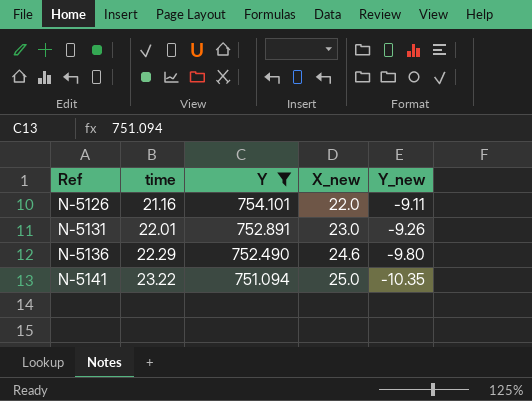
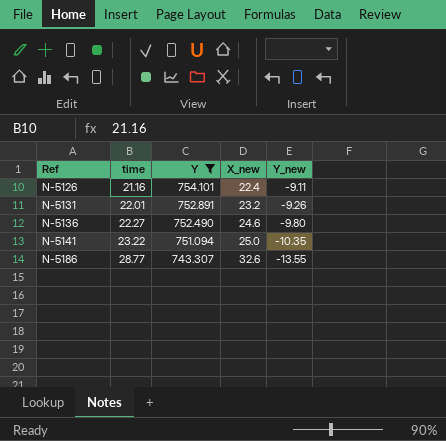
N-5126 | X_new: 22.0 -> 22.4
N-5131 | X_new: 23.0 -> 23.2
N-5136 | time: 22.29 -> 22.27
row N-5186: none -> 28.77 | 743.307 | 32.6 | -13.55

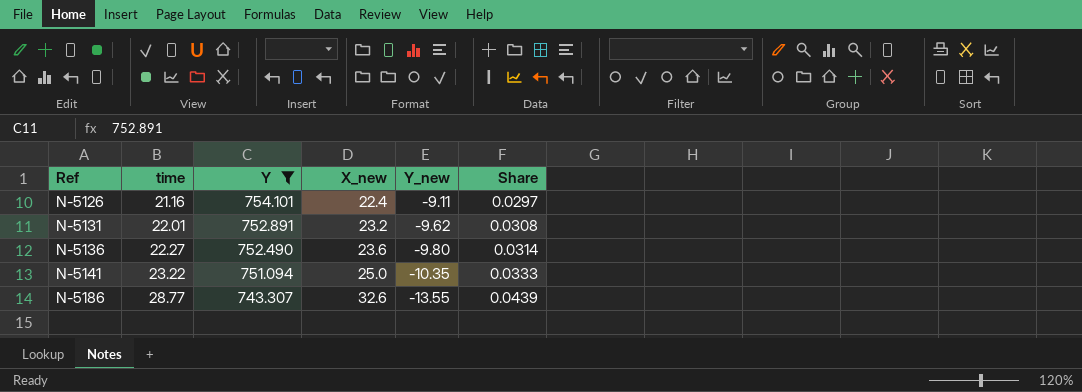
column Share | formula: none -> [X_new] / [Y]
N-5131 | Y_new: -9.26 -> -9.62
N-5136 | X_new: 24.6 -> 23.6

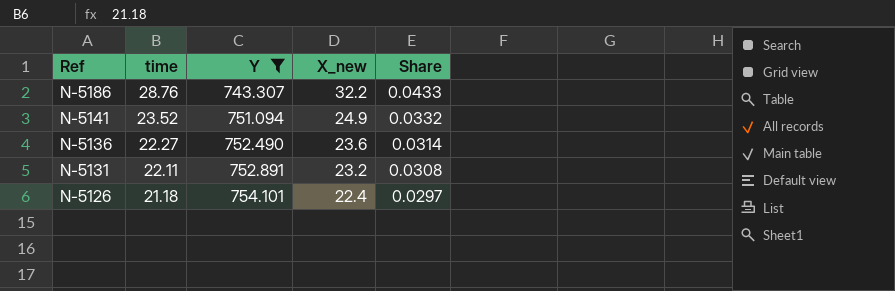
row order: Ref ascending -> Ref descending
column Y_new | position: 5 -> none
N-5186 | time: 28.77 -> 28.76
N-5186 | X_new: 32.6 -> 32.2
N-5186 | Share: 0.0439 -> 0.0433
N-5141 | time: 23.22 -> 23.52
N-5141 | X_new: 25.0 -> 24.9
N-5141 | Share: 0.0333 -> 0.0332
N-5131 | time: 22.01 -> 22.11
N-5126 | time: 21.16 -> 21.18

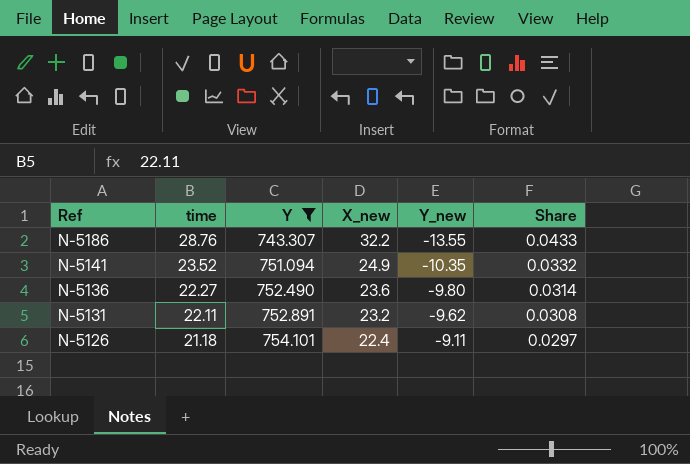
column Y_new | position: none -> 5

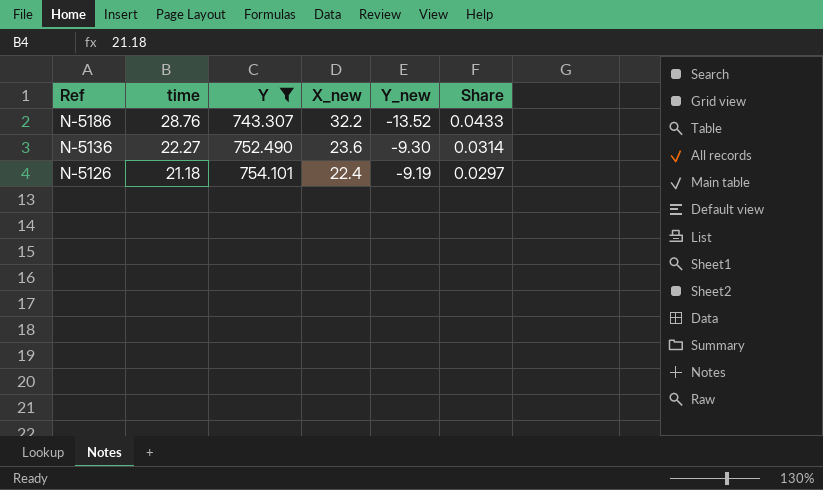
row N-5141: 23.52 | 751.094 | 24.9 | -10.35 | 0.0332 -> none
row N-5131: 22.11 | 752.891 | 23.2 | -9.62 | 0.0308 -> none
N-5186 | Y_new: -13.55 -> -13.52
N-5136 | Y_new: -9.80 -> -9.30
N-5126 | Y_new: -9.11 -> -9.19

